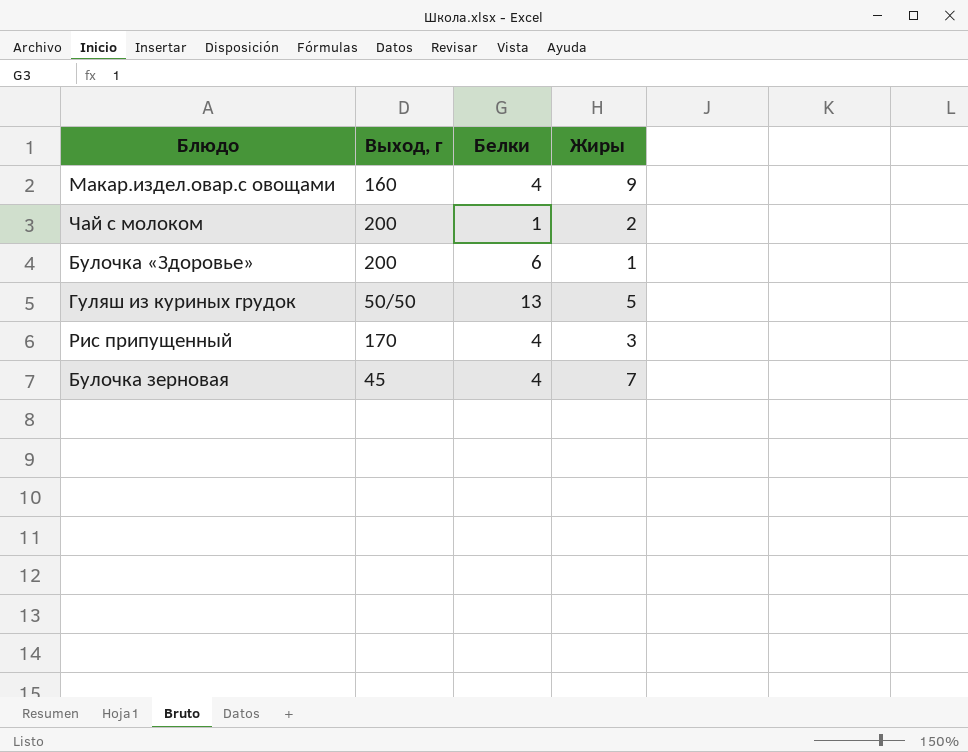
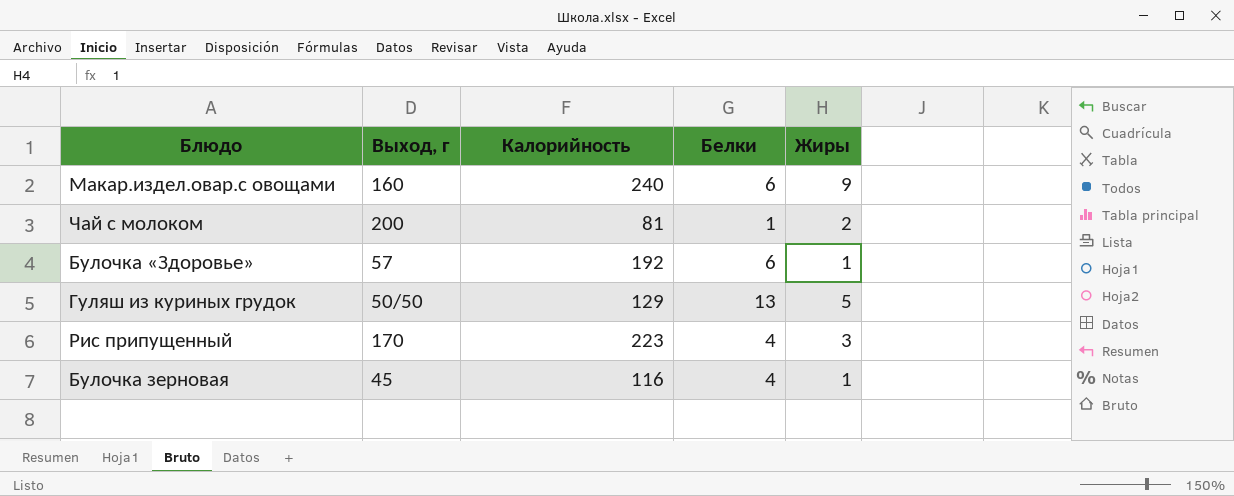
column Калорийность | position: none -> 3
Макар.издел.овар.с овощами | Белки: 4 -> 6
Булочка «Здоровье» | Выход, г: 200 -> 57
Булочка зерновая | Жиры: 7 -> 1

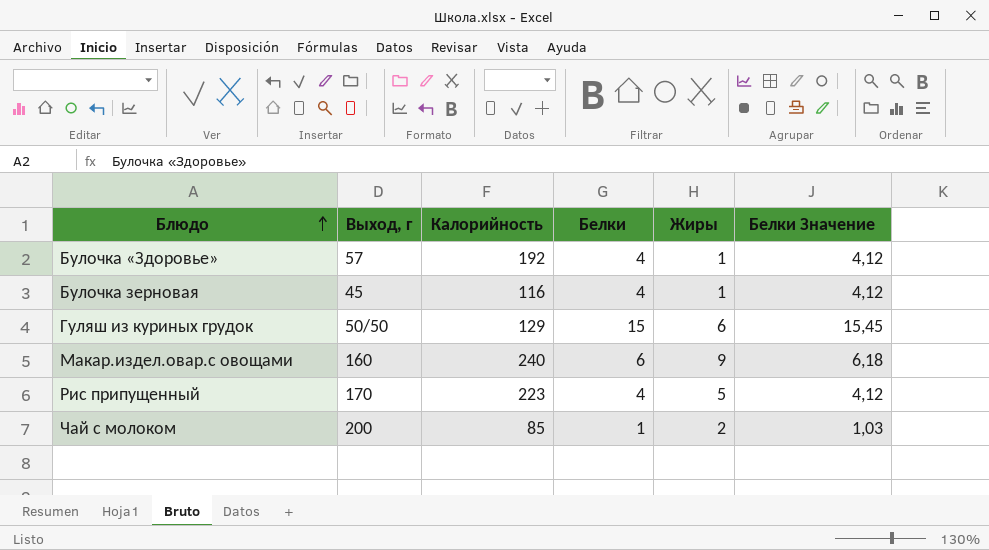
row order: none -> Блюдо ascending
column Белки Значение | formula: none -> [Белки] * 1,03
Булочка «Здоровье» | Белки: 6 -> 4
Гуляш из куриных грудок | Белки: 13 -> 15
Гуляш из куриных грудок | Жиры: 5 -> 6
Рис припущенный | Жиры: 3 -> 5
Чай с молоком | Калорийность: 81 -> 85

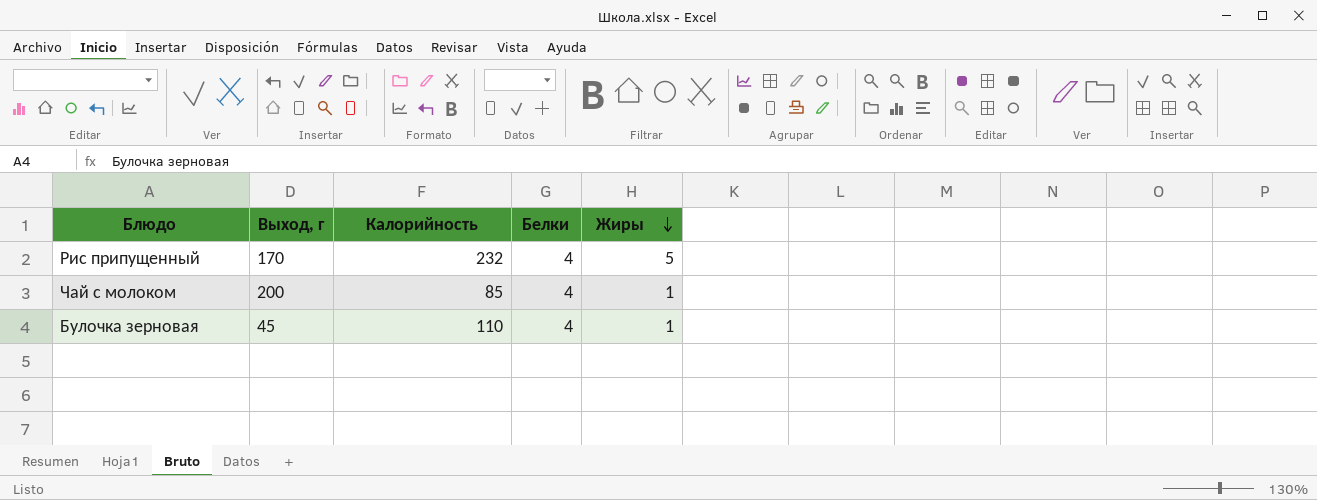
row order: Блюдо ascending -> Жиры descending
column Белки Значение | formula: [Белки] * 1,03 -> none
row Булочка «Здоровье»: 57 | 192 | 4 | 1 | 4,12 -> none
row Гуляш из куриных грудок: 50/50 | 129 | 15 | 6 | 15,45 -> none
row Макар.издел.овар.с овощами: 160 | 240 | 6 | 9 | 6,18 -> none
Рис припущенный | Калорийность: 223 -> 232
Чай с молоком | Белки: 1 -> 4
Чай с молоком | Жиры: 2 -> 1
Булочка зерновая | Калорийность: 116 -> 110

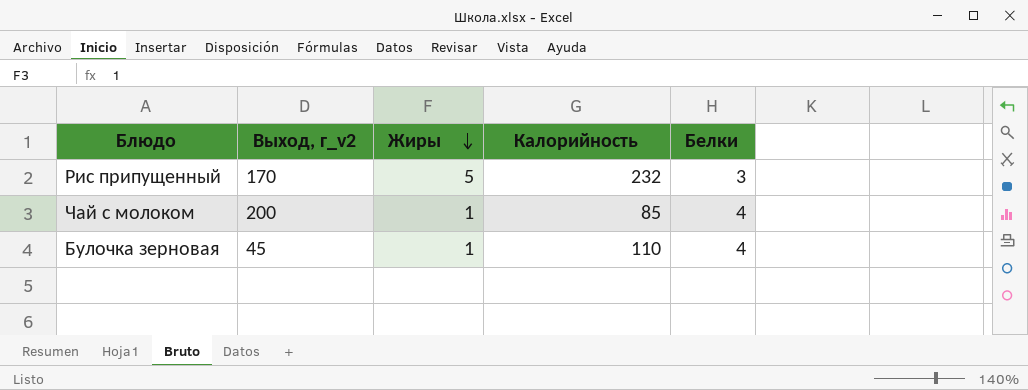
column name: Выход, г -> Выход, г_v2
column Жиры | position: 5 -> 3
Рис припущенный | Белки: 4 -> 3

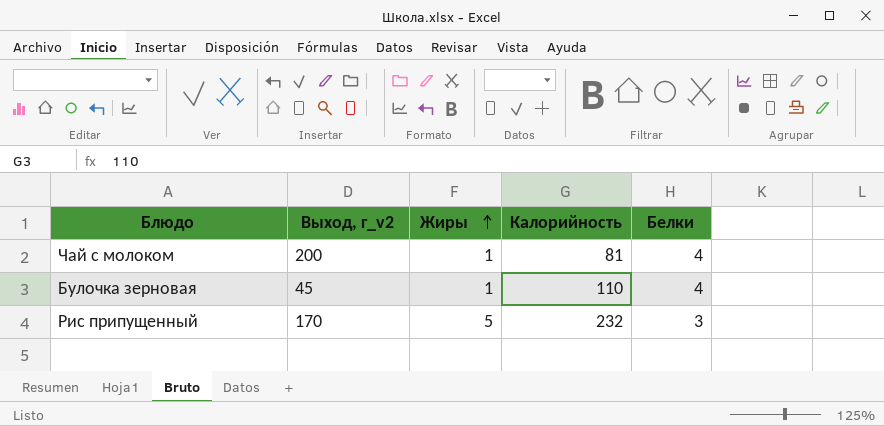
row order: Жиры descending -> Жиры ascending
Чай с молоком | Калорийность: 85 -> 81

